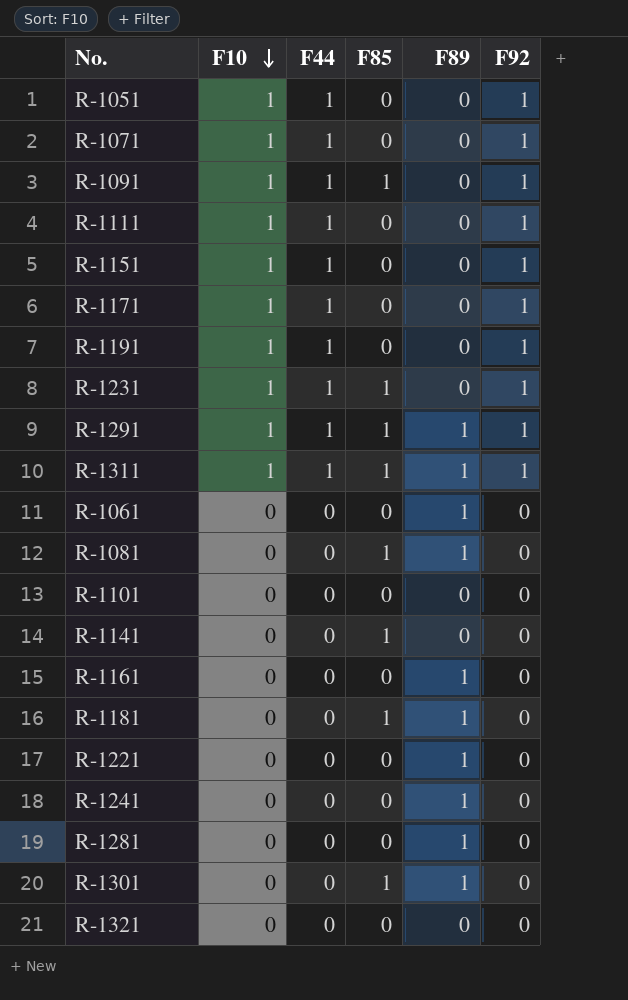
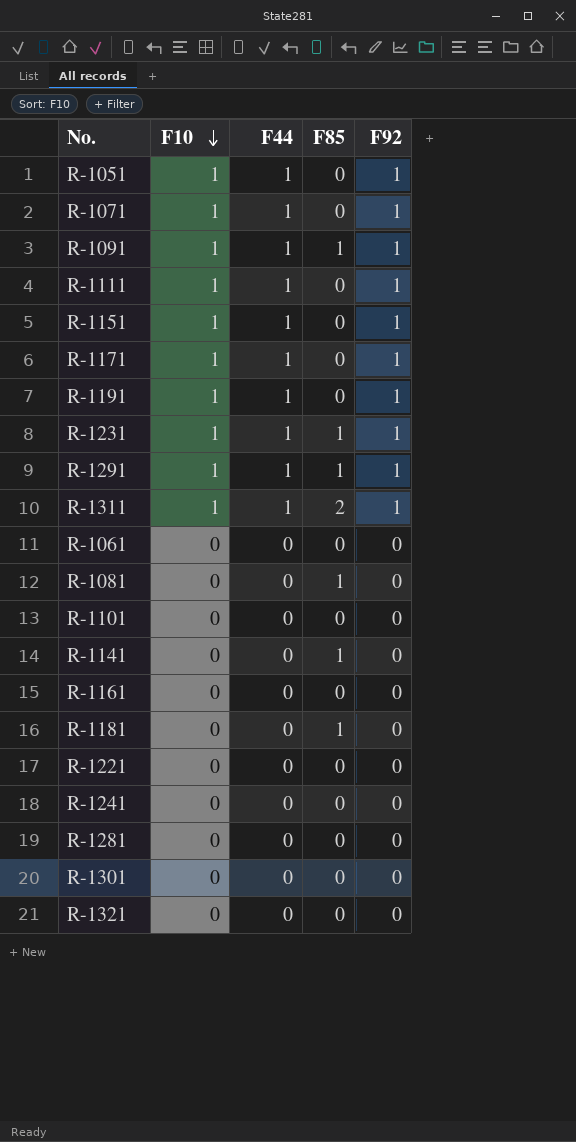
column F89 | position: 5 -> none
R-1311 | F85: 1 -> 2
R-1301 | F85: 1 -> 0

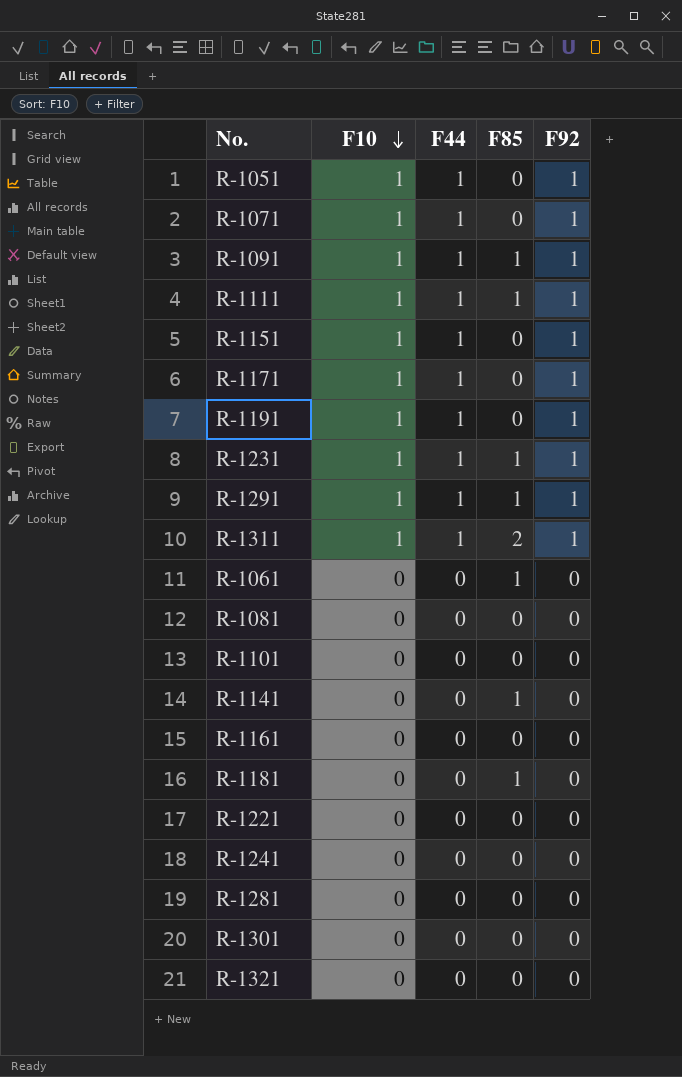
R-1111 | F85: 0 -> 1
R-1061 | F85: 0 -> 1
R-1081 | F85: 1 -> 0

